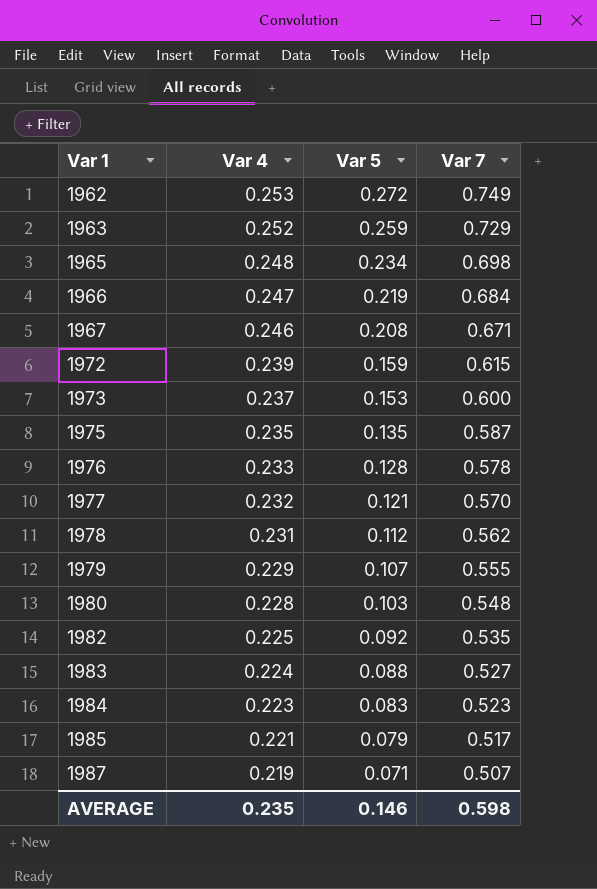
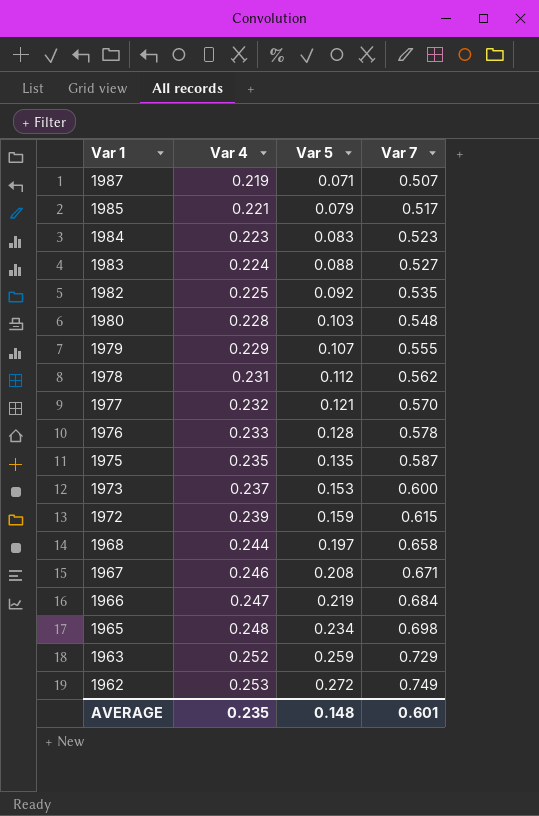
row order: Var 1 ascending -> Var 1 descending
row 1968: none -> 0.244 | 0.197 | 0.658
AVERAGE | Var 5: 0.146 -> 0.148
AVERAGE | Var 7: 0.598 -> 0.601

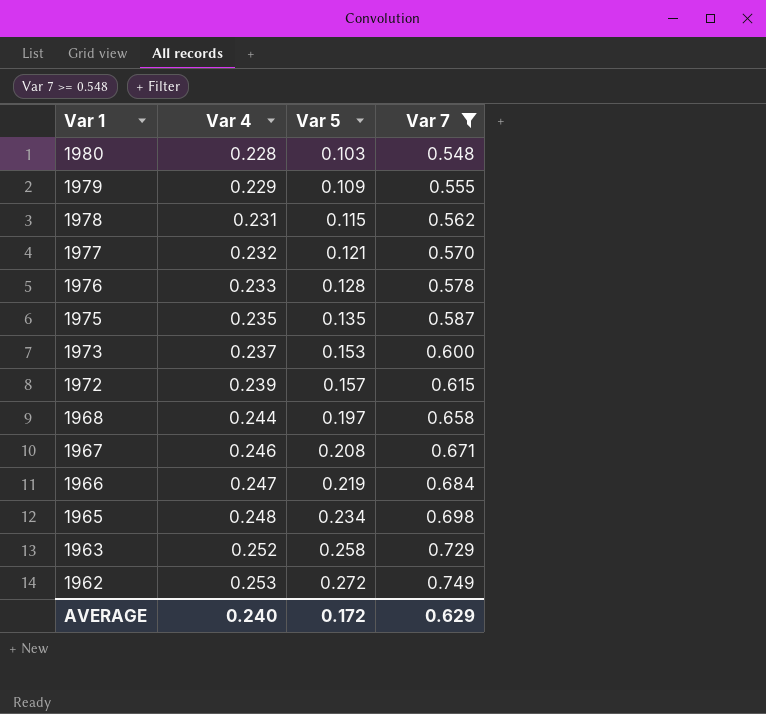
filter: none -> Var 7 >= 0.548
1979 | Var 5: 0.107 -> 0.109
1978 | Var 5: 0.112 -> 0.115
1972 | Var 5: 0.159 -> 0.157
1963 | Var 5: 0.259 -> 0.258
AVERAGE | Var 4: 0.235 -> 0.240
AVERAGE | Var 5: 0.148 -> 0.172
AVERAGE | Var 7: 0.601 -> 0.629

